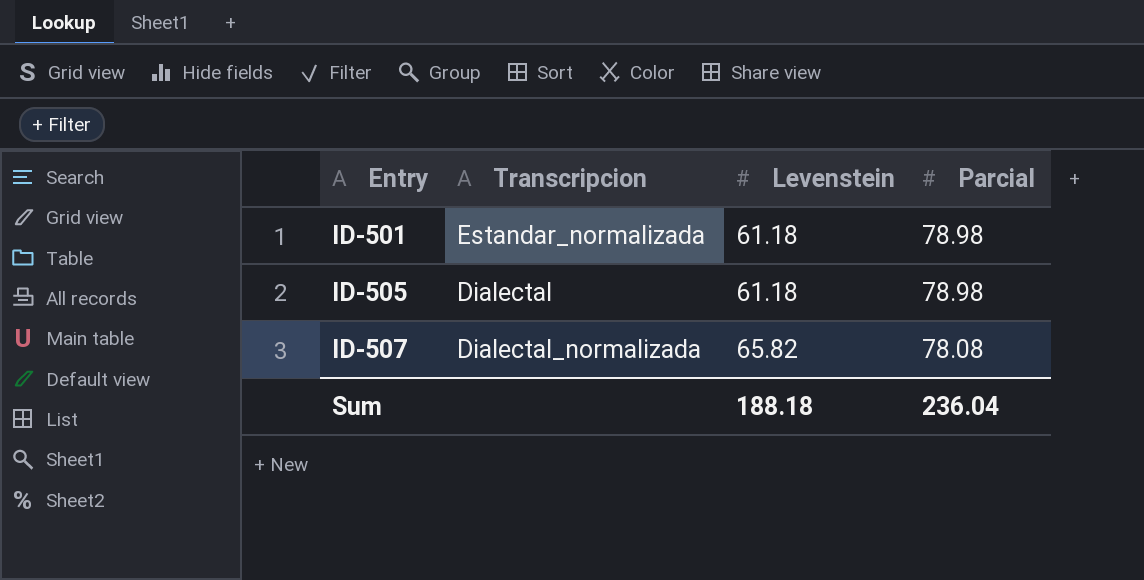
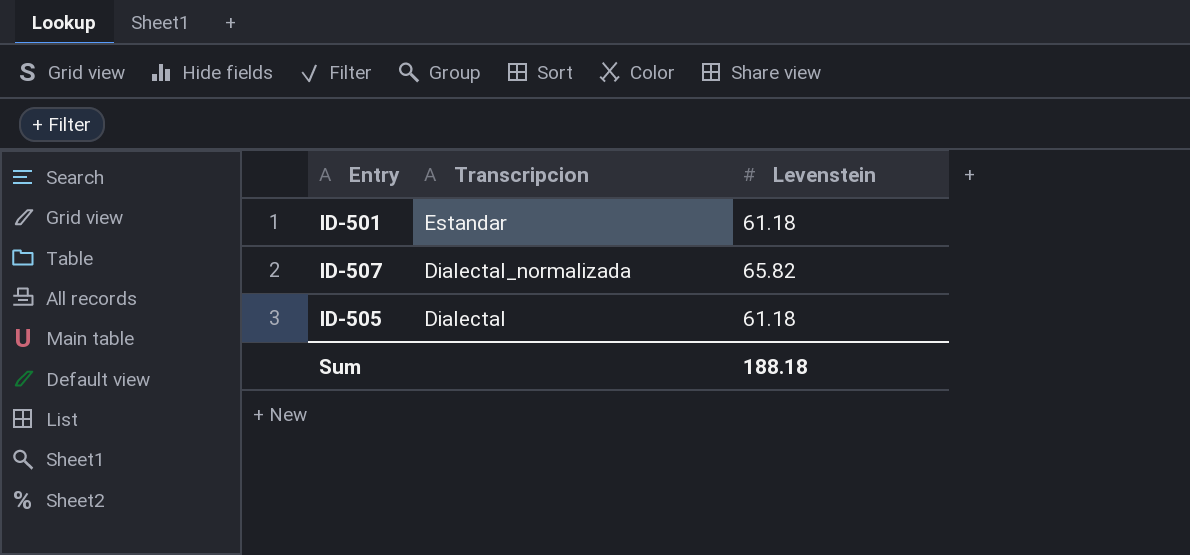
row order: Entry ascending -> Transcripcion descending
column Parcial | position: 4 -> none
ID-501 | Transcripcion: Estandar_normalizada -> Estandar

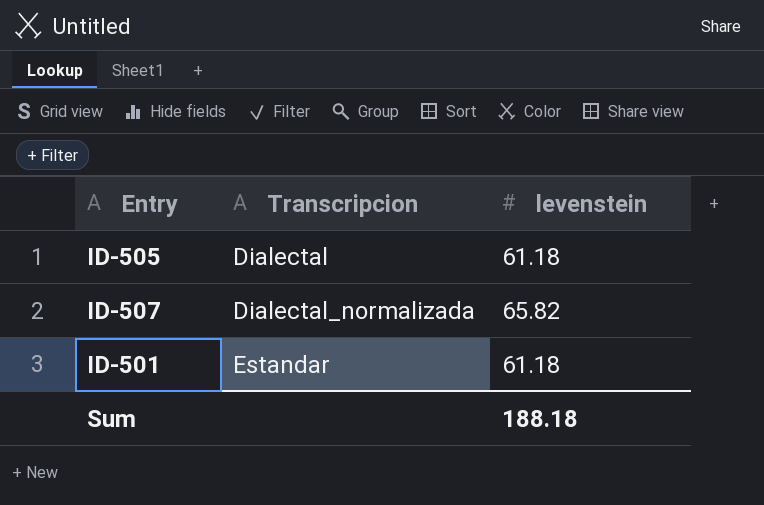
row order: Transcripcion descending -> Transcripcion ascending
column name: Levenstein -> levenstein

